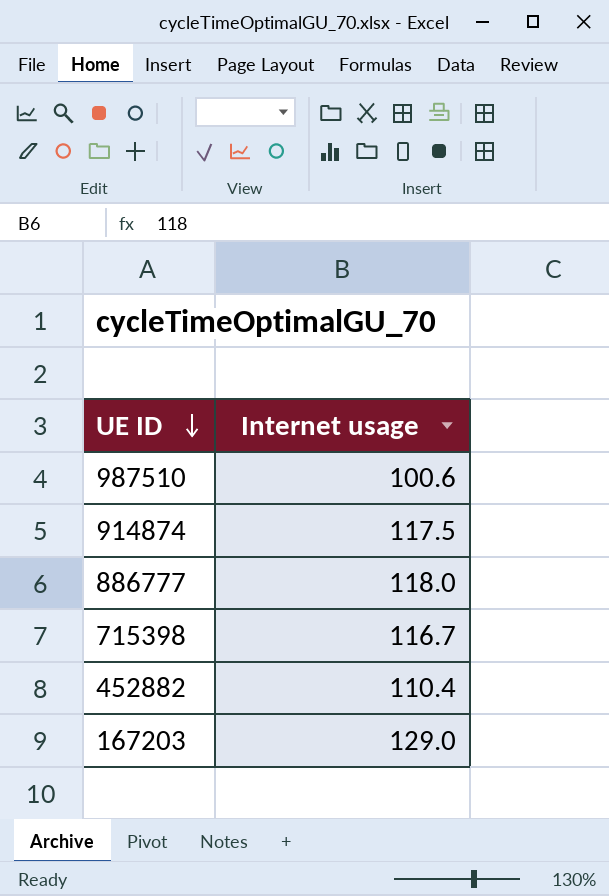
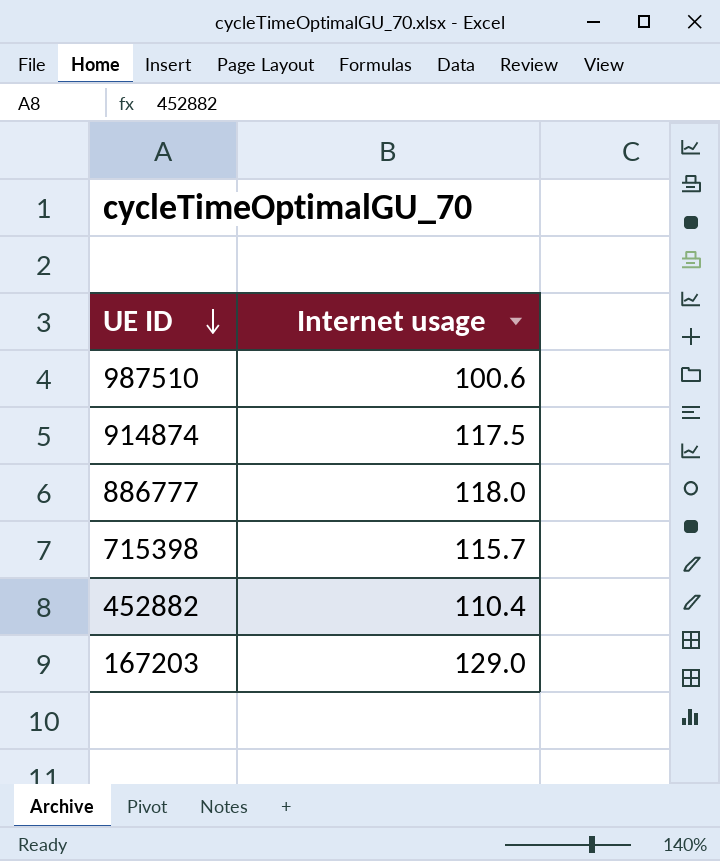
715398 | Internet usage: 116.7 -> 115.7

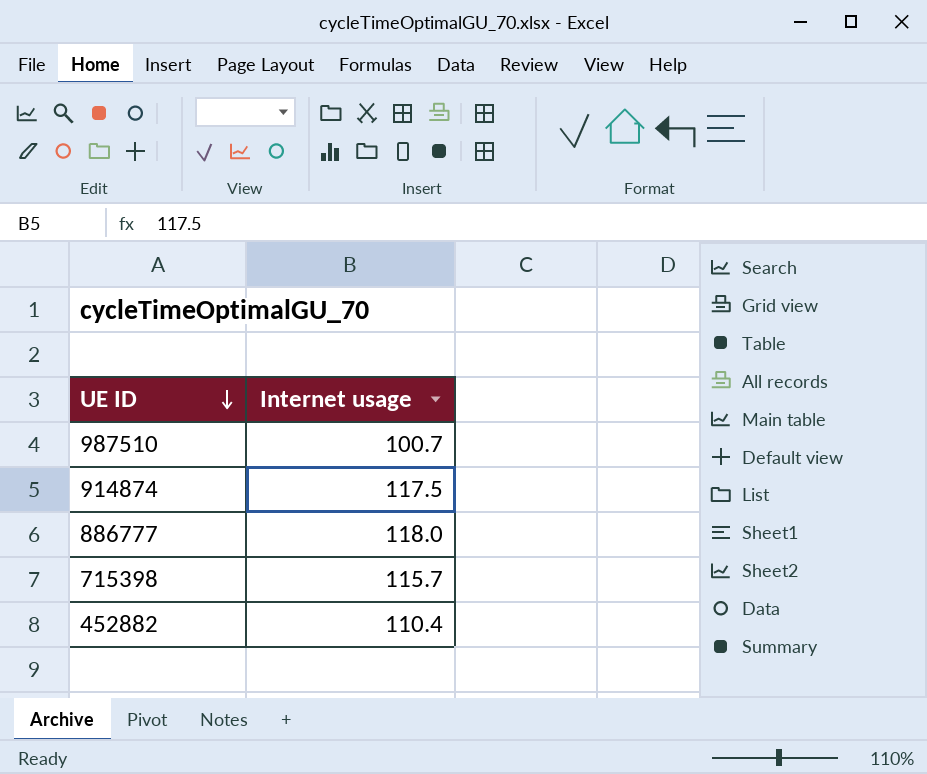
row 167203: 129.0 -> none
987510 | Internet usage: 100.6 -> 100.7

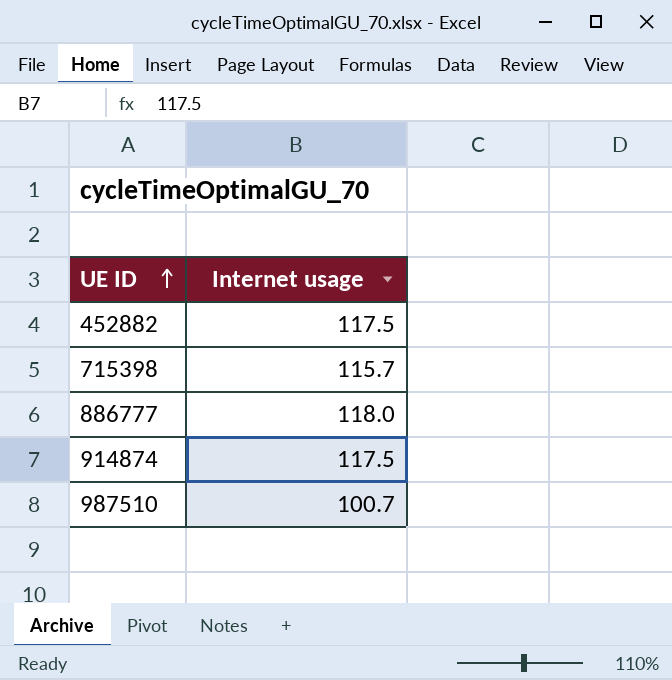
row order: UE ID descending -> UE ID ascending
452882 | Internet usage: 110.4 -> 117.5

